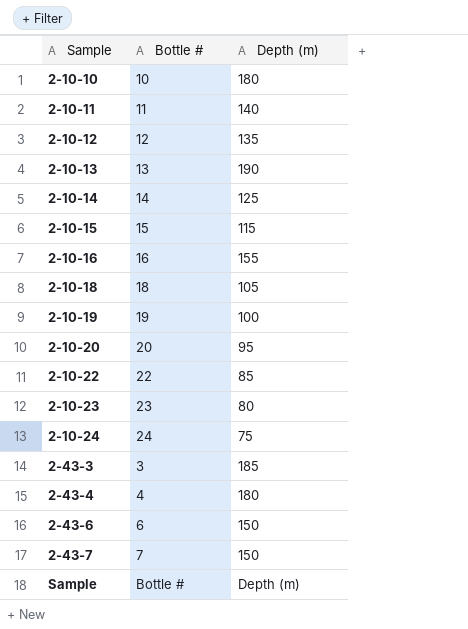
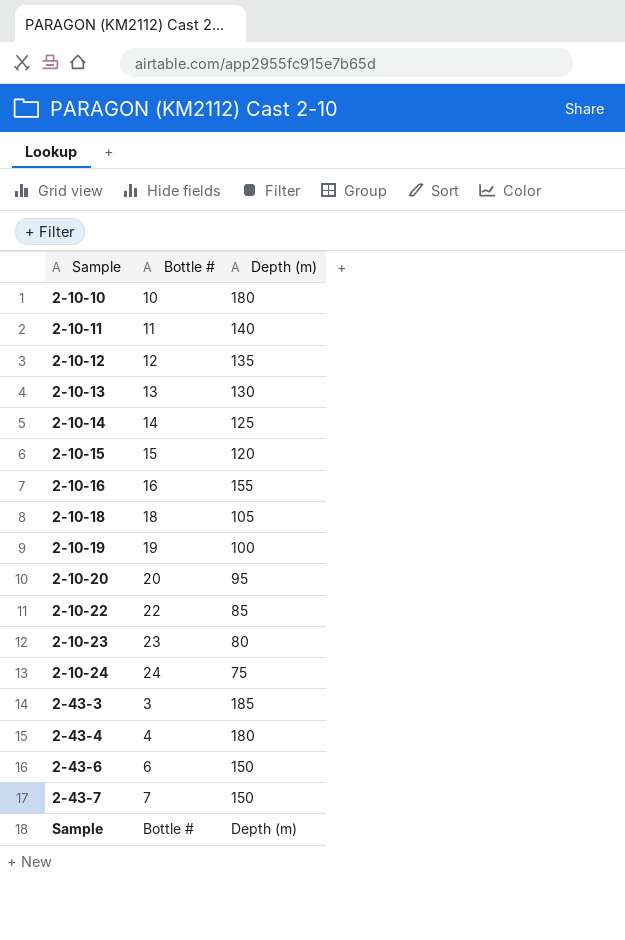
2-10-13 | Depth (m): 190 -> 130
2-10-15 | Depth (m): 115 -> 120

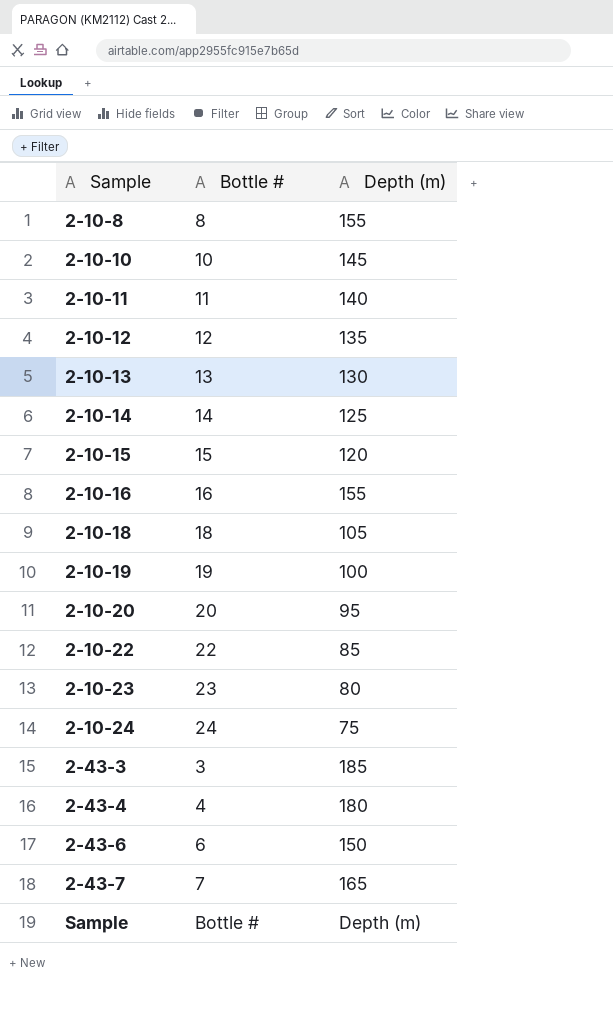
row 2-10-8: none -> 8 | 155
2-10-10 | Depth (m): 180 -> 145
2-43-7 | Depth (m): 150 -> 165

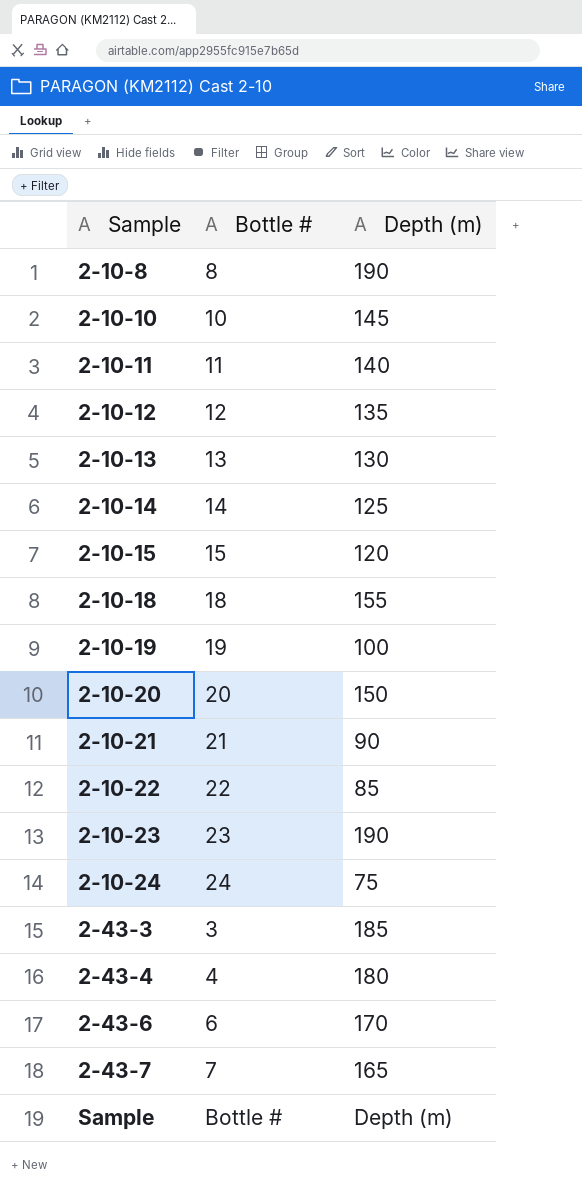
row 2-10-16: 16 | 155 -> none
2-10-8 | Depth (m): 155 -> 190
2-10-18 | Depth (m): 105 -> 155
2-10-20 | Depth (m): 95 -> 150
row 2-10-21: none -> 21 | 90
2-10-23 | Depth (m): 80 -> 190
2-43-6 | Depth (m): 150 -> 170

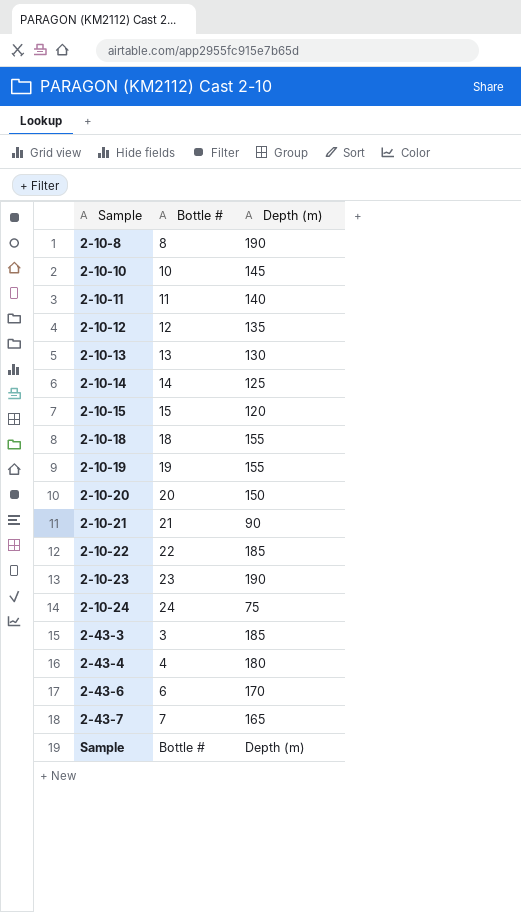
2-10-19 | Depth (m): 100 -> 155
2-10-22 | Depth (m): 85 -> 185

